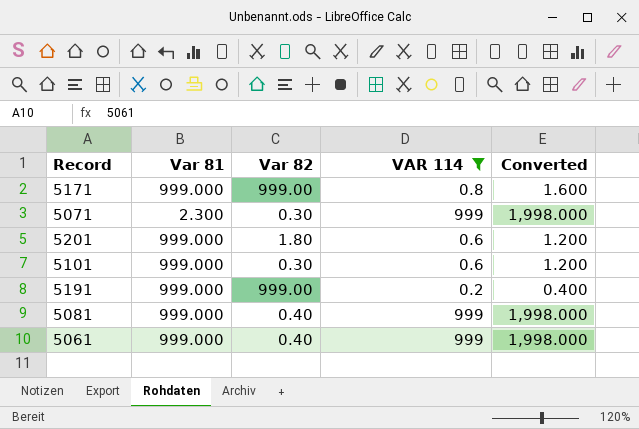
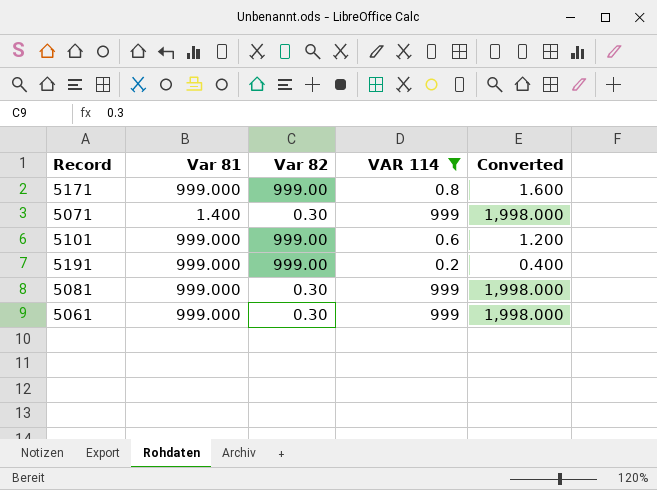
row 5201: 999.000 | 1.80 | 0.6 | 1.200 -> none
5071 | Var 81: 2.300 -> 1.400
5101 | Var 82: 0.30 -> 999.00
5081 | Var 82: 0.40 -> 0.30
5061 | Var 82: 0.40 -> 0.30

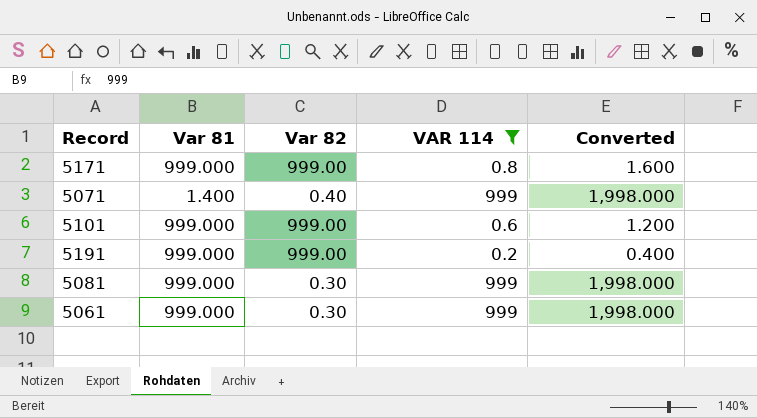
5071 | Var 82: 0.30 -> 0.40

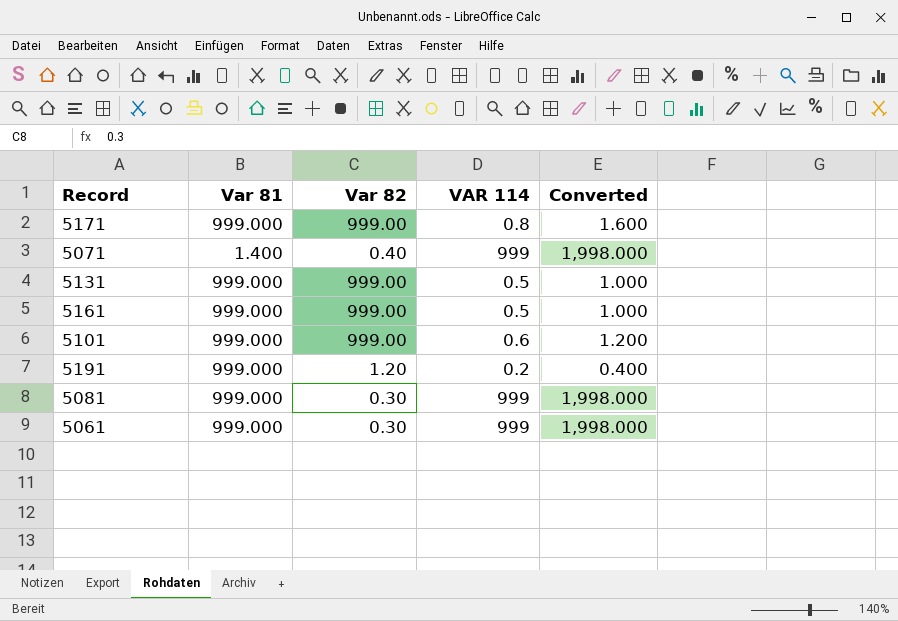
filter: VAR 114 != 0.5 -> none
5191 | Var 82: 999.00 -> 1.20

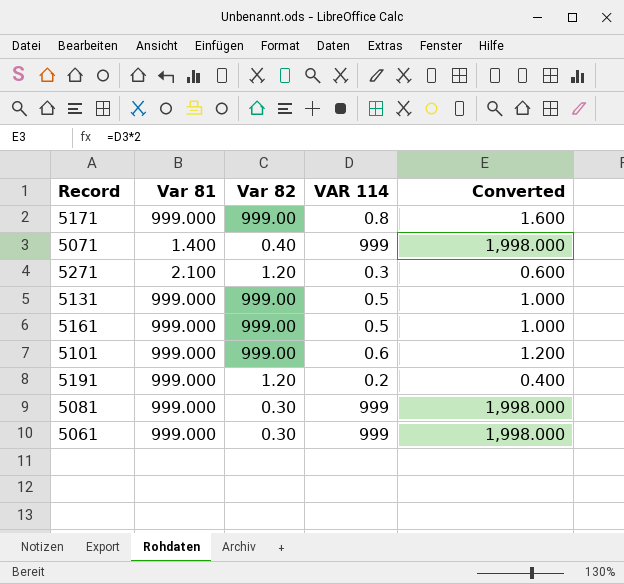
row 5271: none -> 2.100 | 1.20 | 0.3 | 0.600

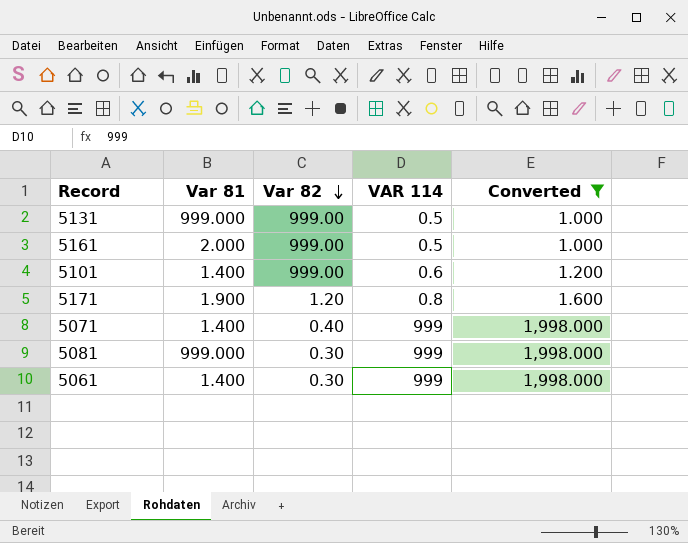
filter: none -> Converted >= 1.000
row order: none -> Var 82 descending
5161 | Var 81: 999.000 -> 2.000
5101 | Var 81: 999.000 -> 1.400
5171 | Var 81: 999.000 -> 1.900
5171 | Var 82: 999.00 -> 1.20
5061 | Var 81: 999.000 -> 1.400

